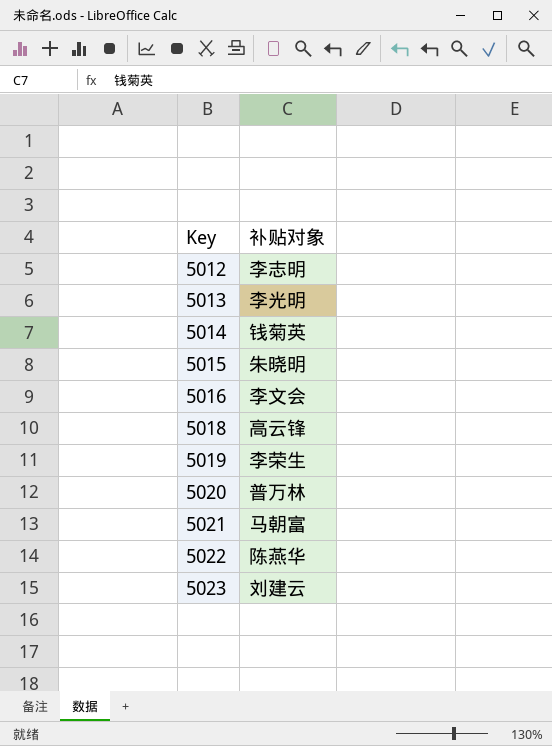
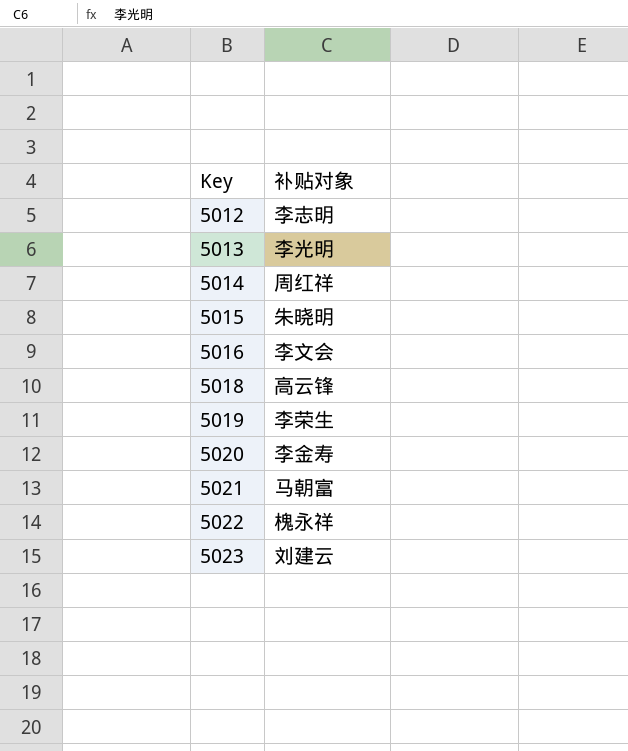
5014 | 补贴对象: 钱菊英 -> 周红祥
5020 | 补贴对象: 普万林 -> 李金寿
5022 | 补贴对象: 陈燕华 -> 槐永祥

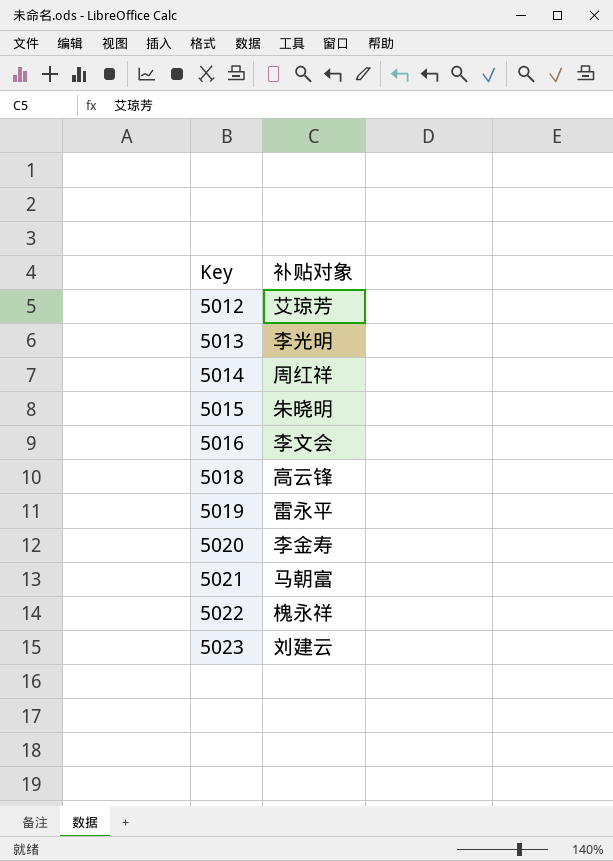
5012 | 补贴对象: 李志明 -> 艾琼芳
5019 | 补贴对象: 李荣生 -> 雷永平

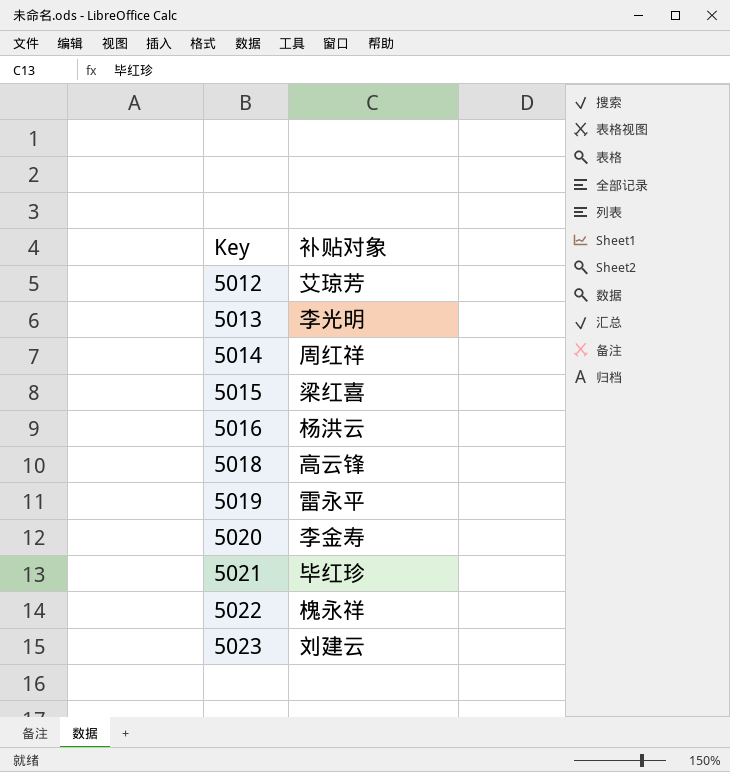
5015 | 补贴对象: 朱晓明 -> 梁红喜
5016 | 补贴对象: 李文会 -> 杨洪云
5021 | 补贴对象: 马朝富 -> 毕红珍

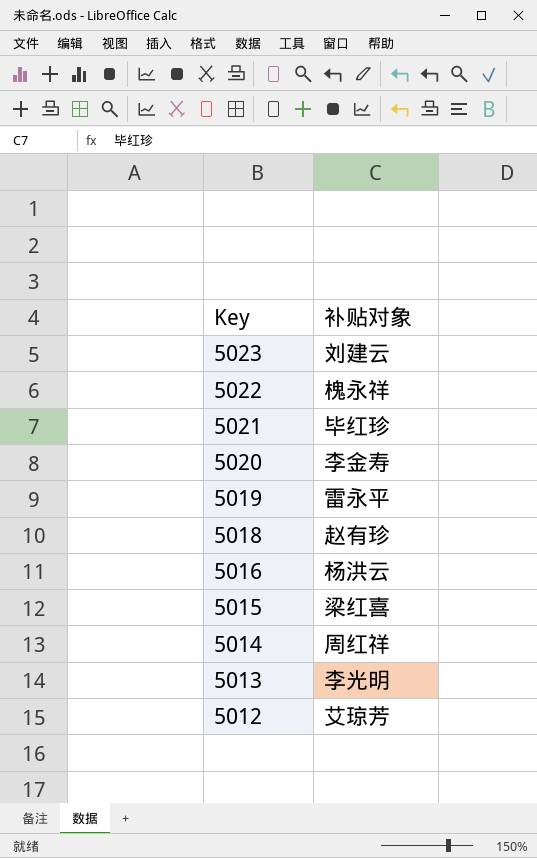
row order: Key ascending -> Key descending
5018 | 补贴对象: 高云锋 -> 赵有珍

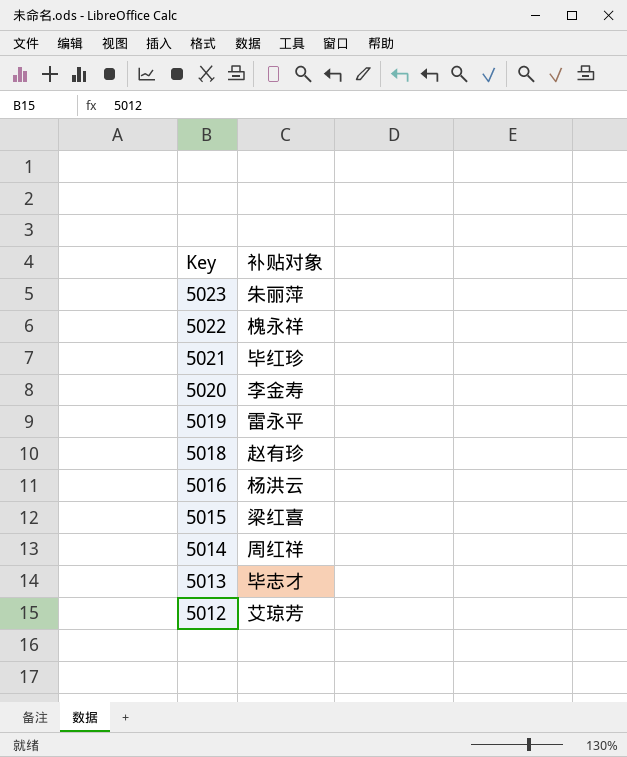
5023 | 补贴对象: 刘建云 -> 朱丽萍
5013 | 补贴对象: 李光明 -> 毕志才

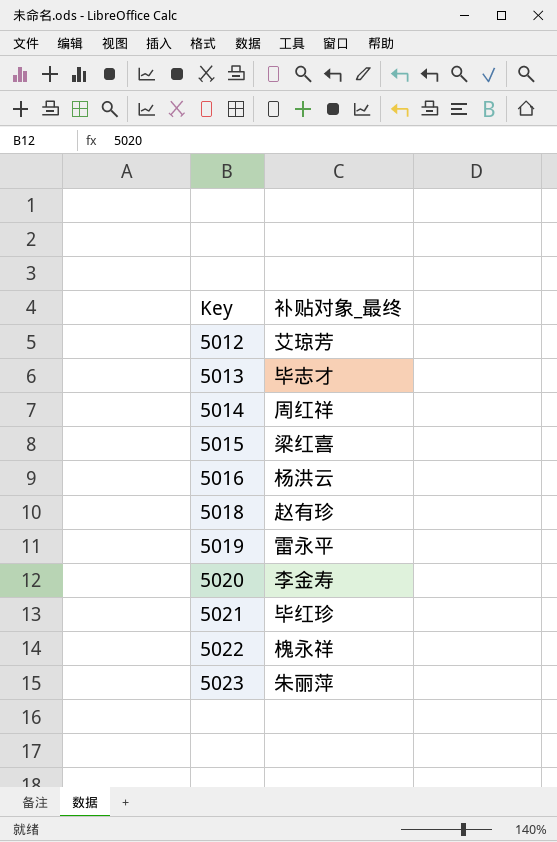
row order: Key descending -> Key ascending
column name: 补贴对象 -> 补贴对象_最终

